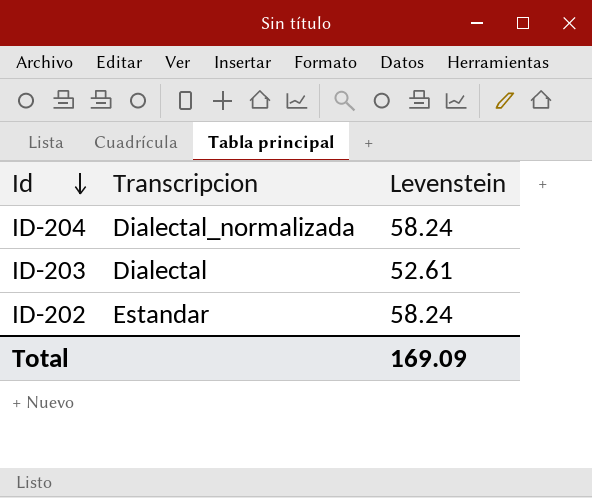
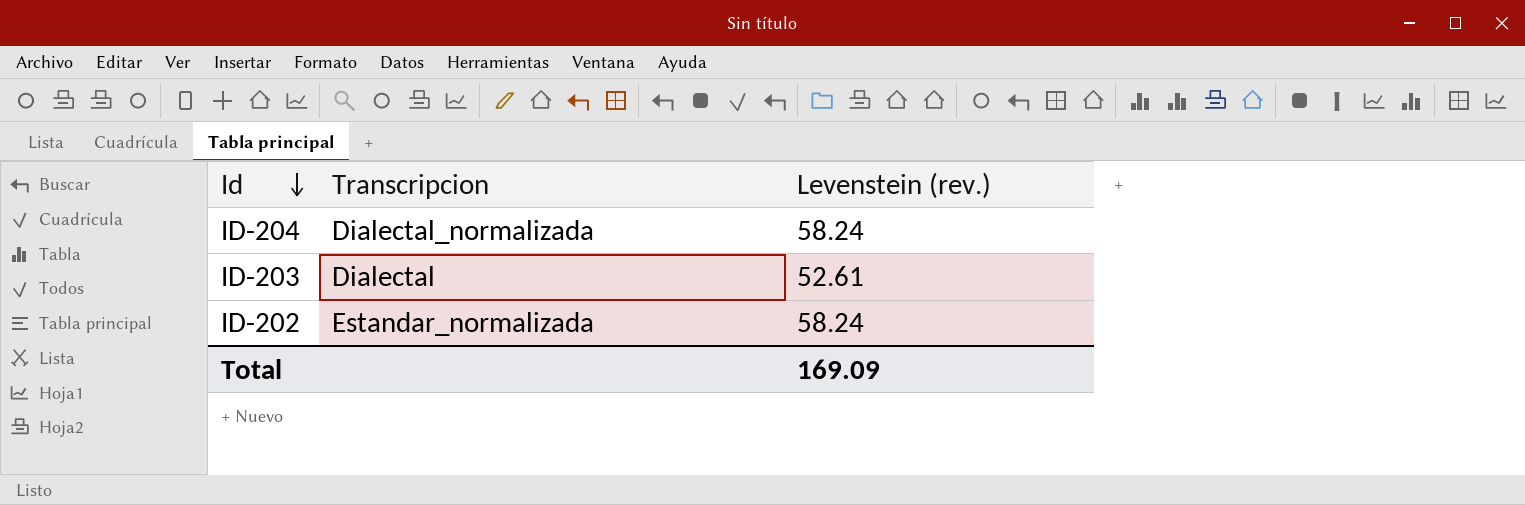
column name: Levenstein -> Levenstein (rev.)
ID-202 | Transcripcion: Estandar -> Estandar_normalizada

